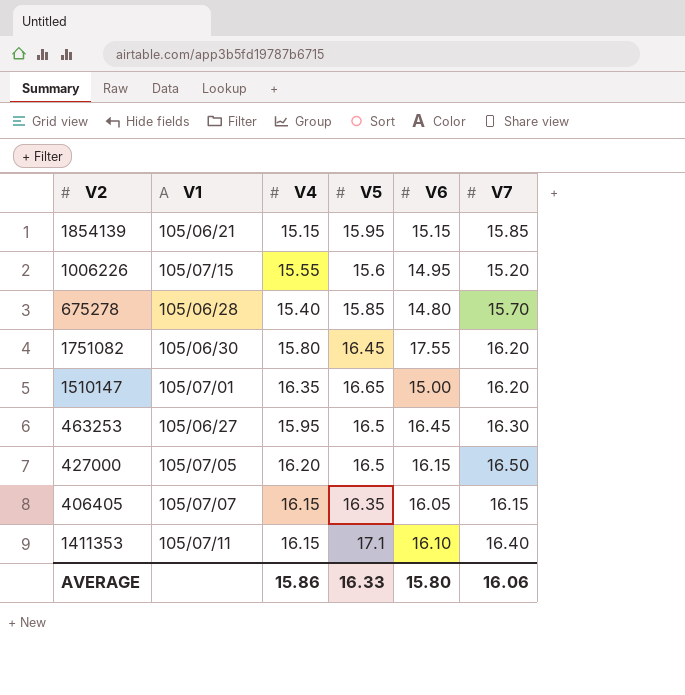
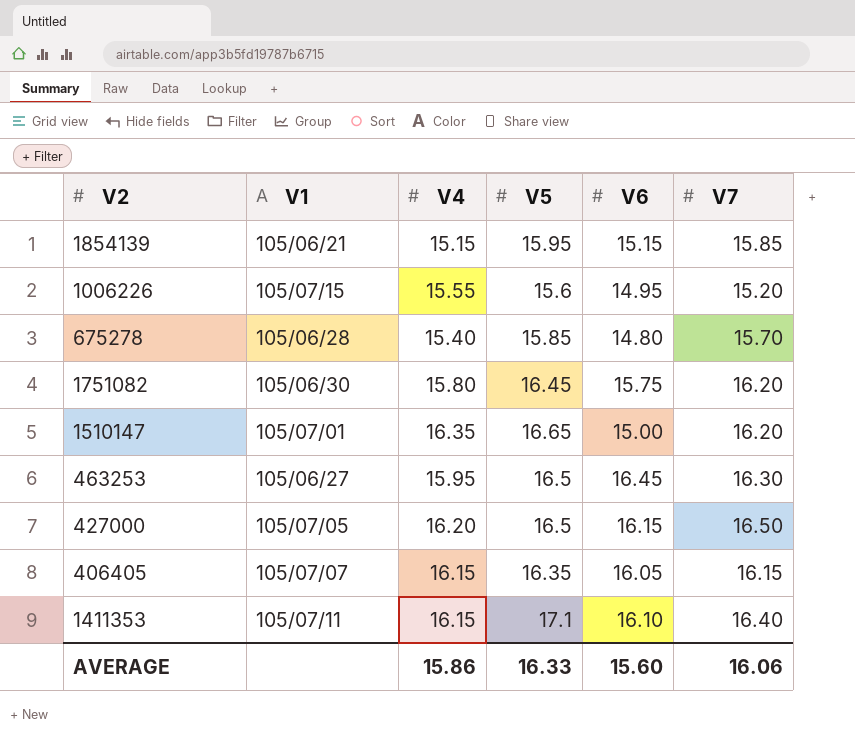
1751082 | V6: 17.55 -> 15.75
AVERAGE | V6: 15.80 -> 15.60

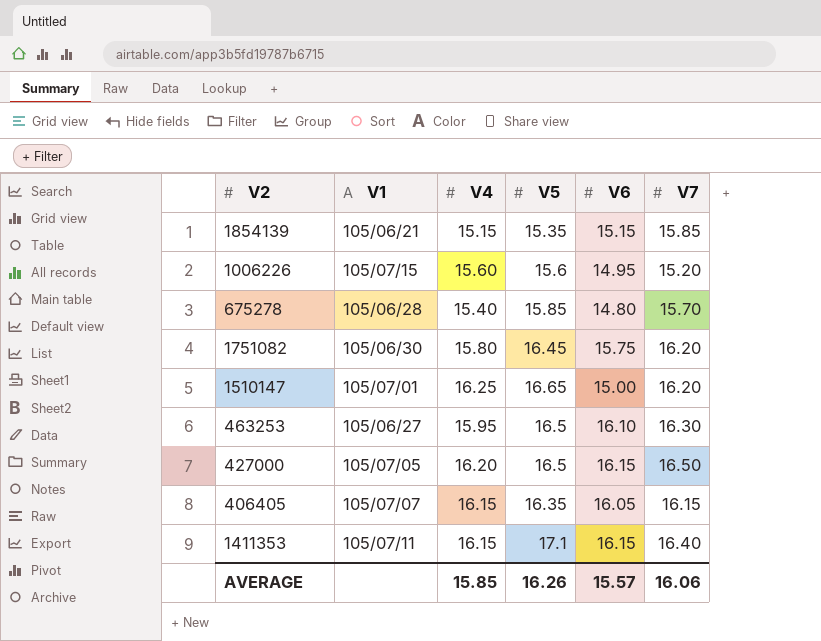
1854139 | V5: 15.95 -> 15.35
1006226 | V4: 15.55 -> 15.60
1510147 | V4: 16.35 -> 16.25
463253 | V6: 16.45 -> 16.10
1411353 | V6: 16.10 -> 16.15
AVERAGE | V4: 15.86 -> 15.85
AVERAGE | V5: 16.33 -> 16.26
AVERAGE | V6: 15.60 -> 15.57

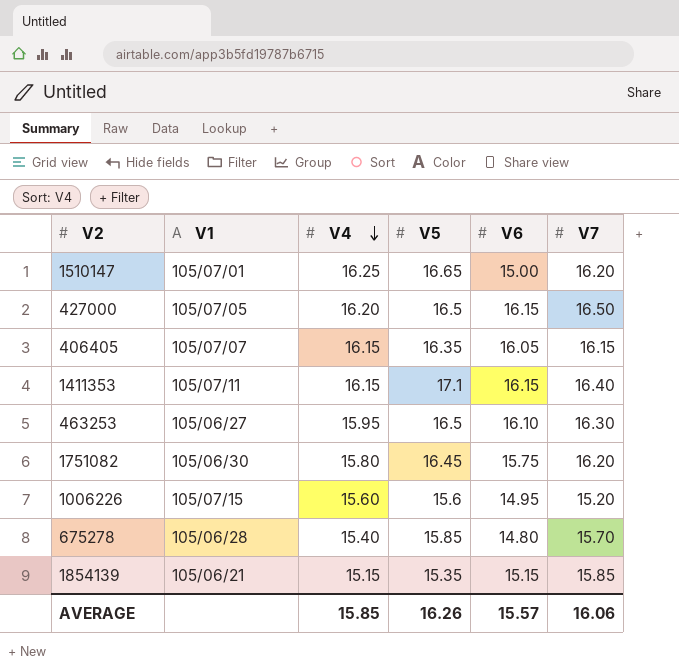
row order: none -> V4 descending

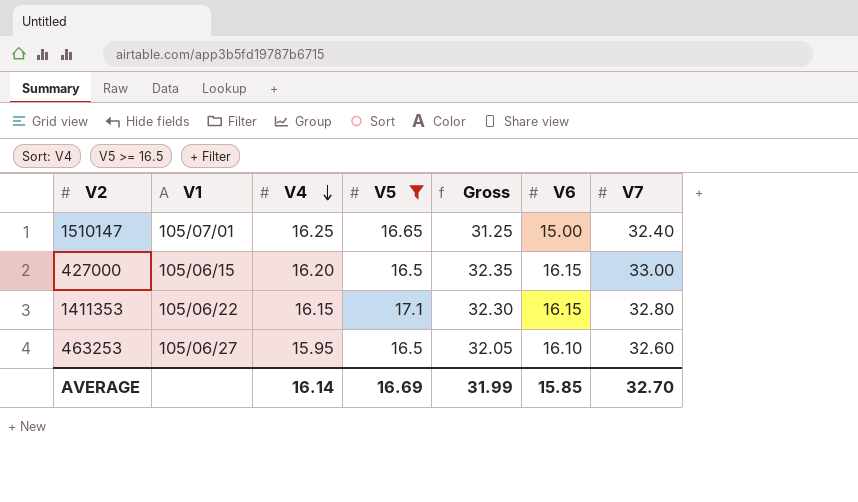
filter: none -> V5 >= 16.5
column Gross | formula: none -> [V4] + [V6]
1510147 | V7: 16.20 -> 32.40
427000 | V1: 105/07/05 -> 105/06/15
427000 | V7: 16.50 -> 33.00
1411353 | V1: 105/07/11 -> 105/06/22
1411353 | V7: 16.40 -> 32.80
463253 | V7: 16.30 -> 32.60
AVERAGE | V4: 15.85 -> 16.14
AVERAGE | V5: 16.26 -> 16.69
AVERAGE | V6: 15.57 -> 15.85
AVERAGE | V7: 16.06 -> 32.70

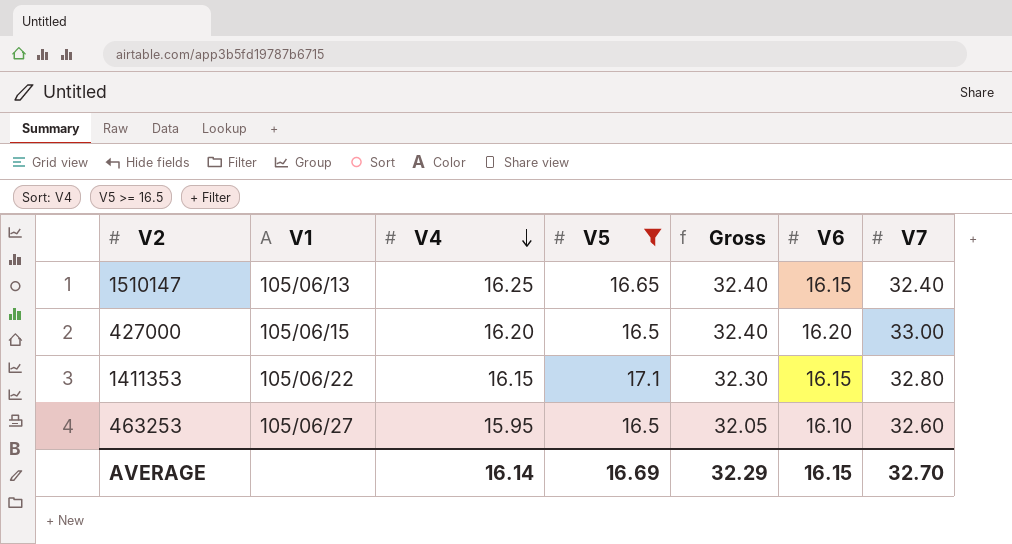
1510147 | V1: 105/07/01 -> 105/06/13
1510147 | Gross: 31.25 -> 32.40
1510147 | V6: 15.00 -> 16.15
427000 | Gross: 32.35 -> 32.40
427000 | V6: 16.15 -> 16.20
AVERAGE | Gross: 31.99 -> 32.29
AVERAGE | V6: 15.85 -> 16.15

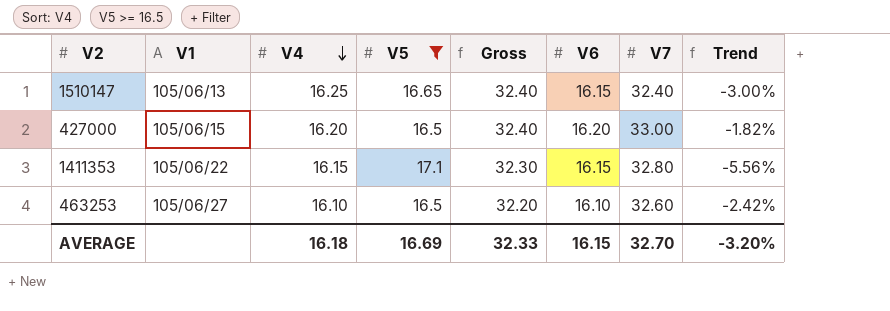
column Trend | formula: none -> ([V6] - [V5]) / [V5]
463253 | V4: 15.95 -> 16.10
463253 | Gross: 32.05 -> 32.20
AVERAGE | V4: 16.14 -> 16.18
AVERAGE | Gross: 32.29 -> 32.33

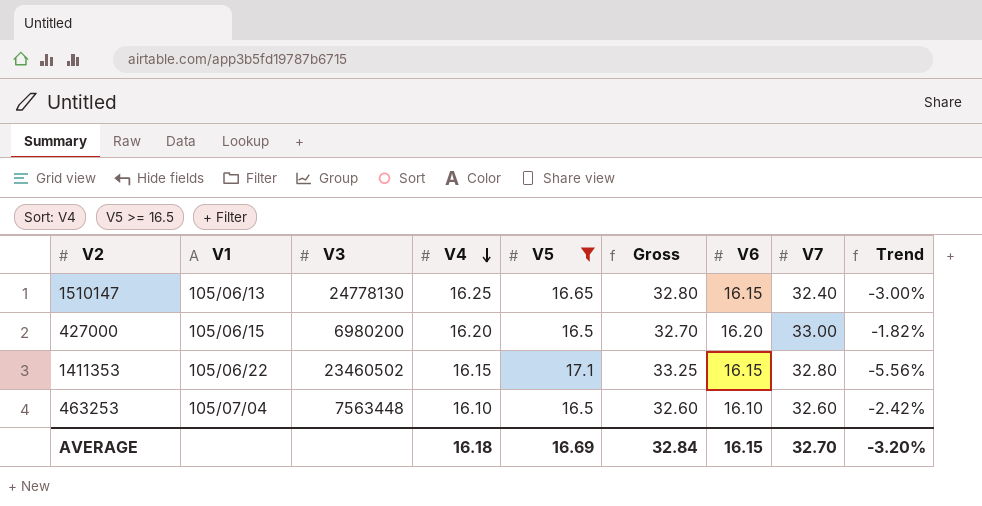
column V3 | position: none -> 3
column Gross | formula: [V4] + [V6] -> [V5] + [V6]
463253 | V1: 105/06/27 -> 105/07/04
AVERAGE | Gross: 32.33 -> 32.84

